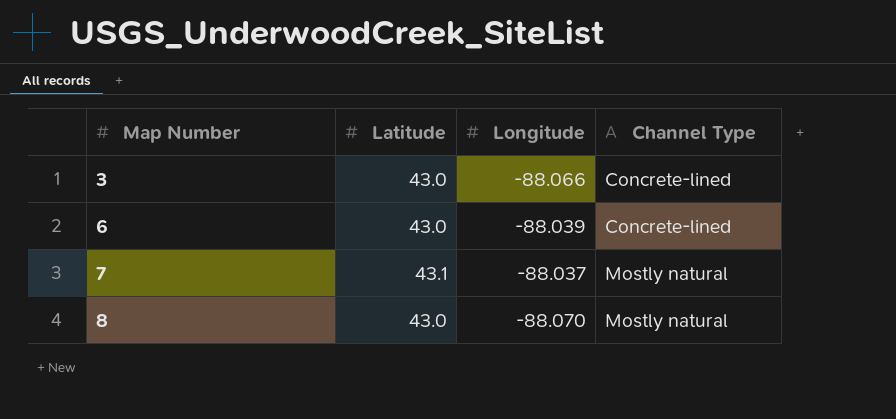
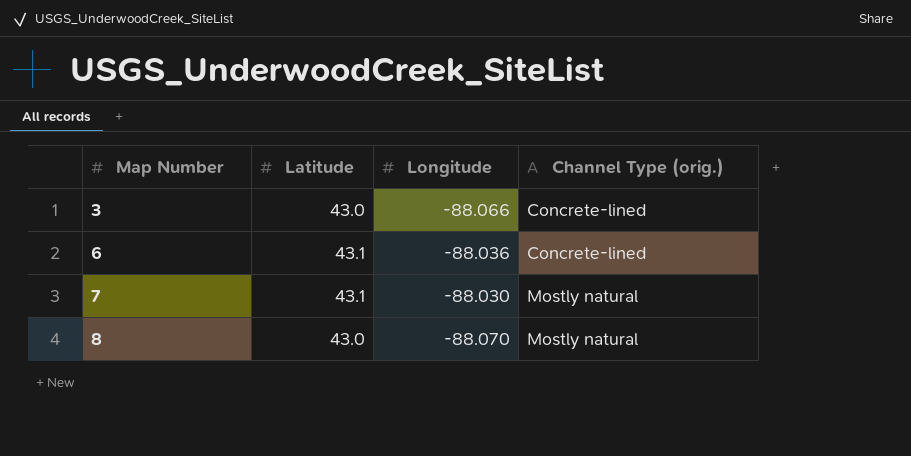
column name: Channel Type -> Channel Type (orig.)
6 | Latitude: 43.0 -> 43.1
6 | Longitude: -88.039 -> -88.036
7 | Longitude: -88.037 -> -88.030

